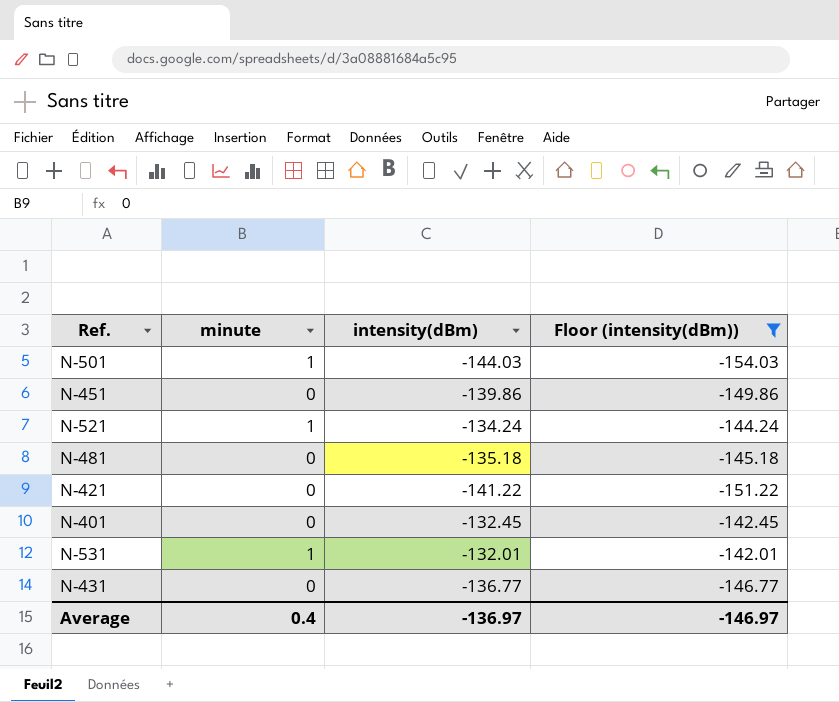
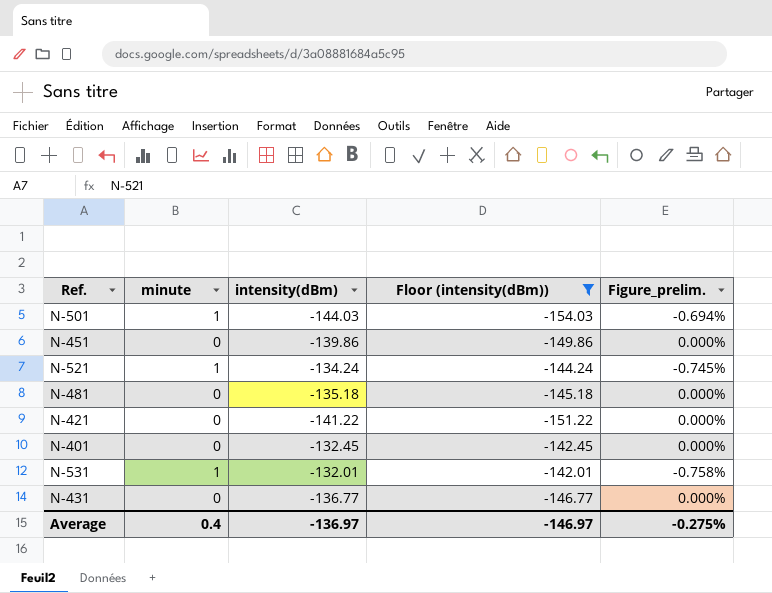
column Figure_prelim. | formula: none -> [minute] / [intensity(dBm)]

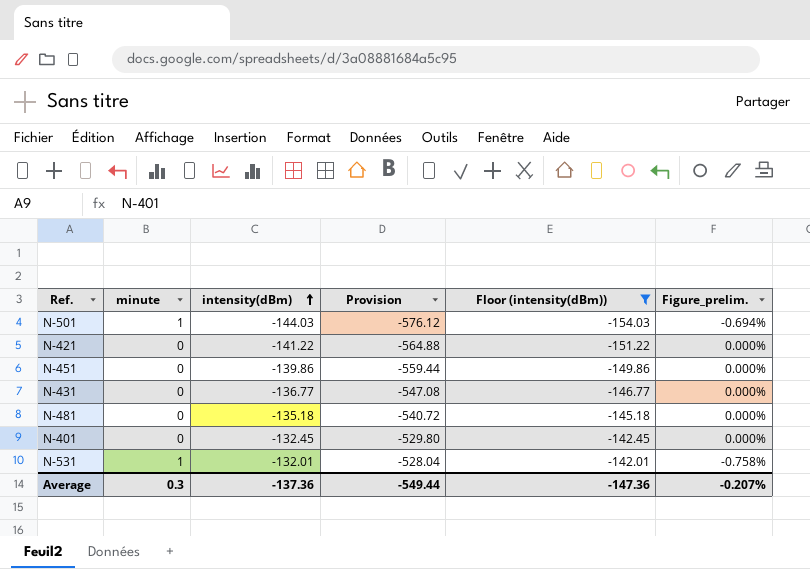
row order: none -> intensity(dBm) ascending
column Provision | formula: none -> [intensity(dBm)] * 4
row N-521: 1 | -134.24 | -144.24 | -0.745% -> none
Average | minute: 0.4 -> 0.3
Average | intensity(dBm): -136.97 -> -137.36
Average | Floor (intensity(dBm)): -146.97 -> -147.36
Average | Figure_prelim.: -0.275% -> -0.207%

